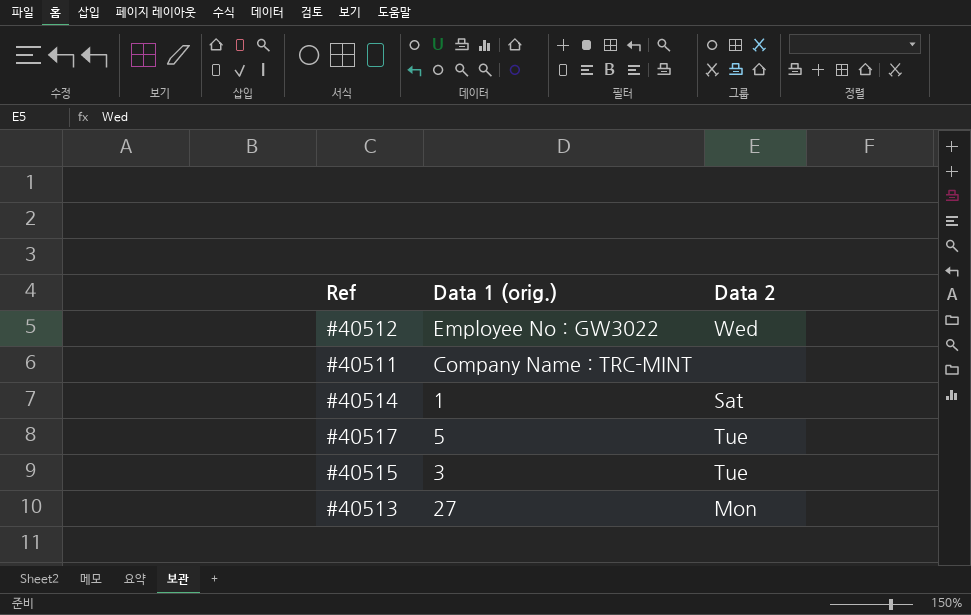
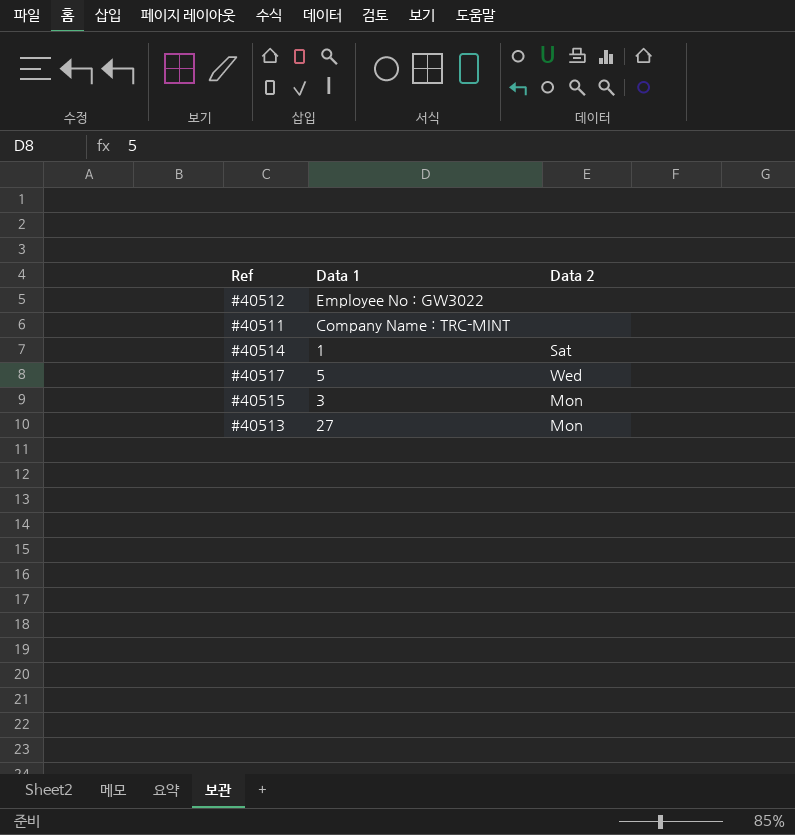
column name: Data 1 (orig.) -> Data 1
#40512 | Data 2: Wed -> none
#40517 | Data 2: Tue -> Wed
#40515 | Data 2: Tue -> Mon

